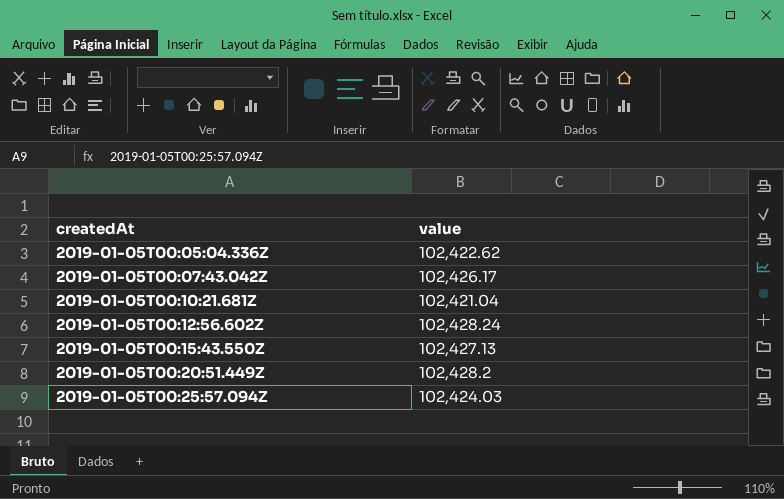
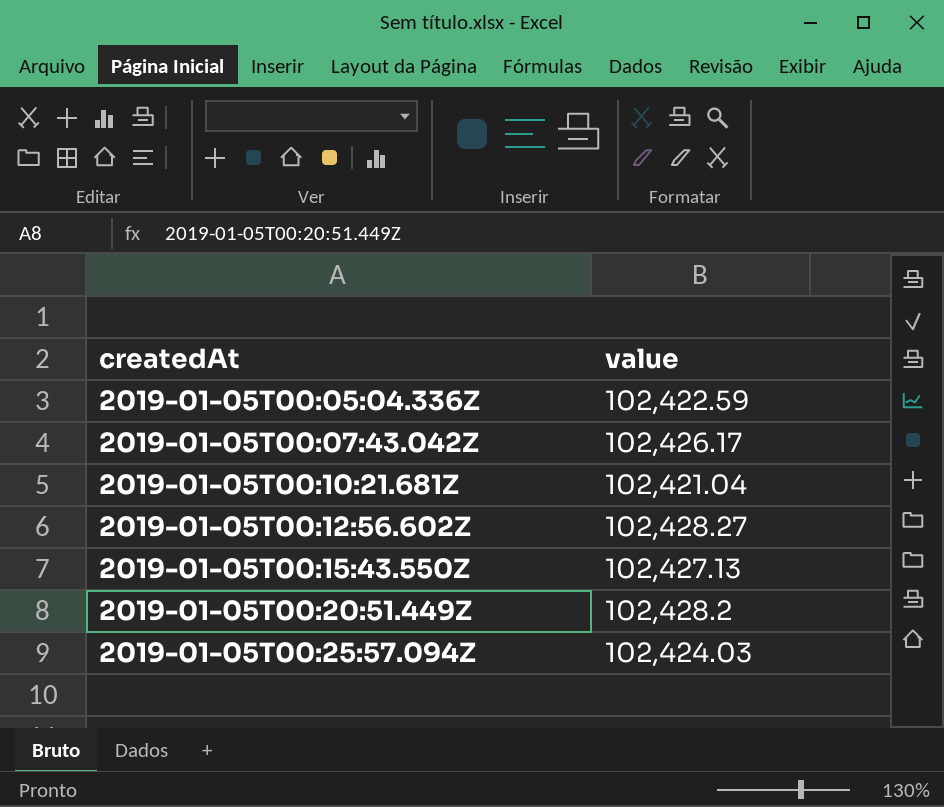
2019-01-05T00:05:04.336Z | value: 102,422.62 -> 102,422.59
2019-01-05T00:12:56.602Z | value: 102,428.24 -> 102,428.27

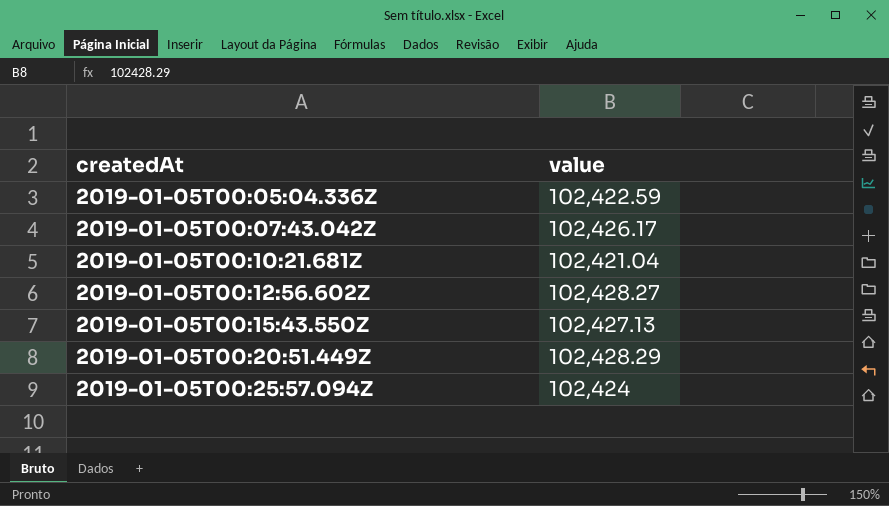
2019-01-05T00:20:51.449Z | value: 102,428.2 -> 102,428.29
2019-01-05T00:25:57.094Z | value: 102,424.03 -> 102,424

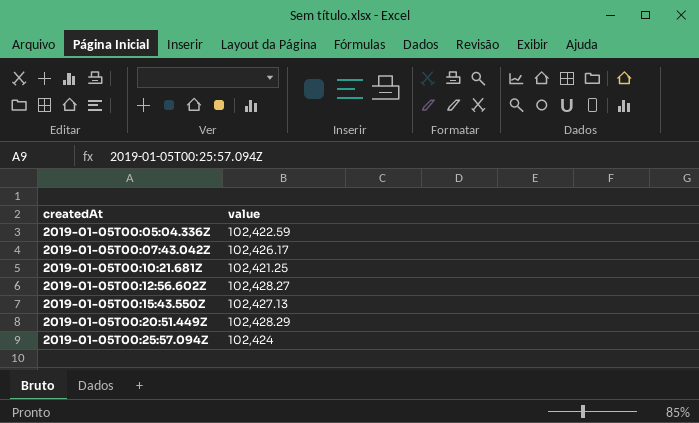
2019-01-05T00:10:21.681Z | value: 102,421.04 -> 102,421.25

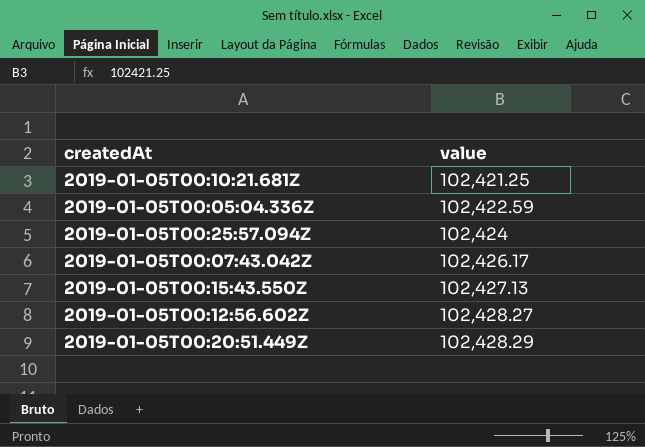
row order: createdAt ascending -> value ascending

